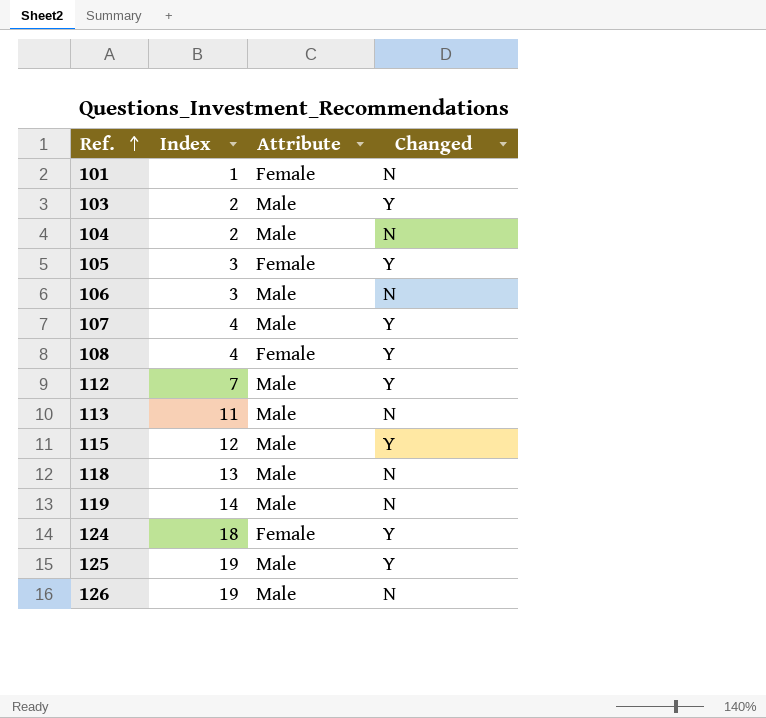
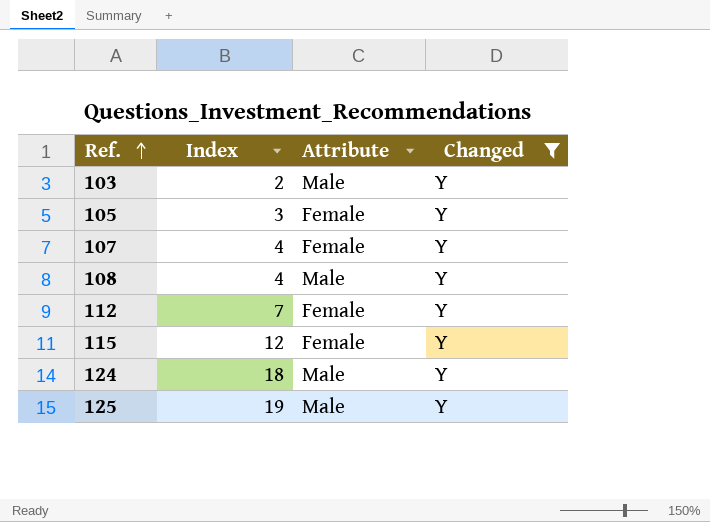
filter: none -> Changed = Y
107 | Attribute: Male -> Female
108 | Attribute: Female -> Male
112 | Attribute: Male -> Female
115 | Attribute: Male -> Female
124 | Attribute: Female -> Male

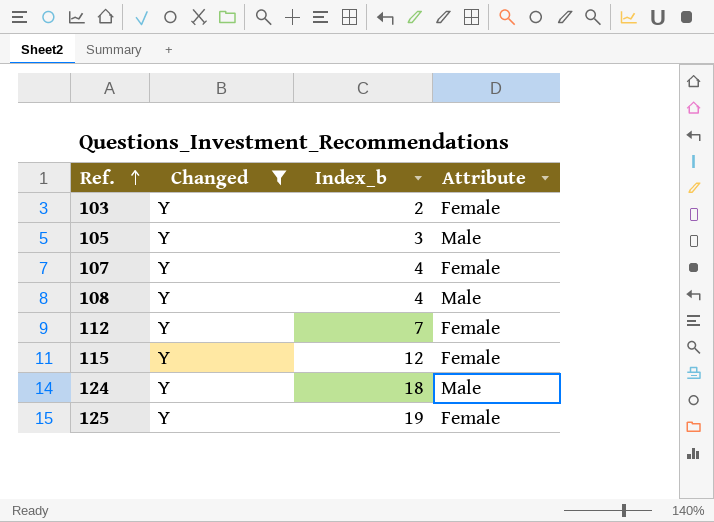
column Changed | position: 4 -> 2
column name: Index -> Index_b
103 | Attribute: Male -> Female
105 | Attribute: Female -> Male
125 | Attribute: Male -> Female

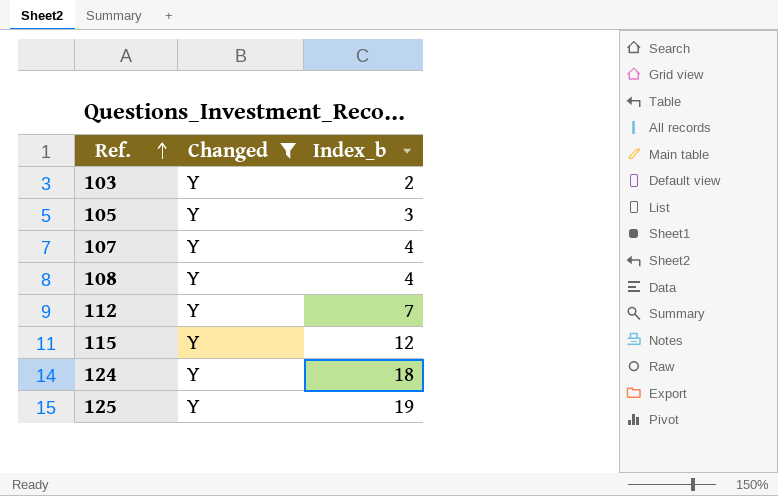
column Attribute | position: 4 -> none

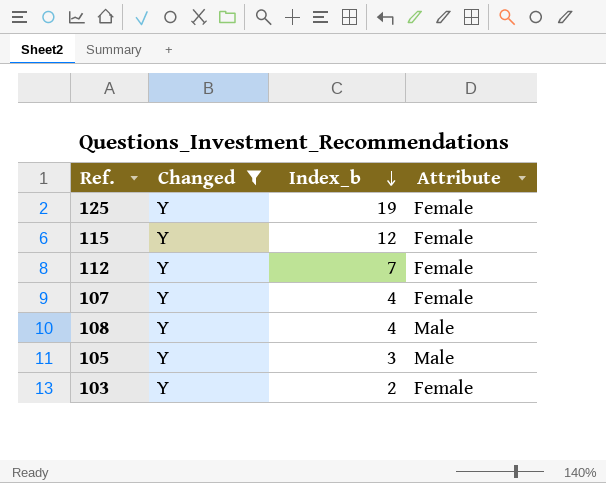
row order: Ref. ascending -> Index_b descending
column Attribute | position: none -> 4
row 124: Y | 18 -> none

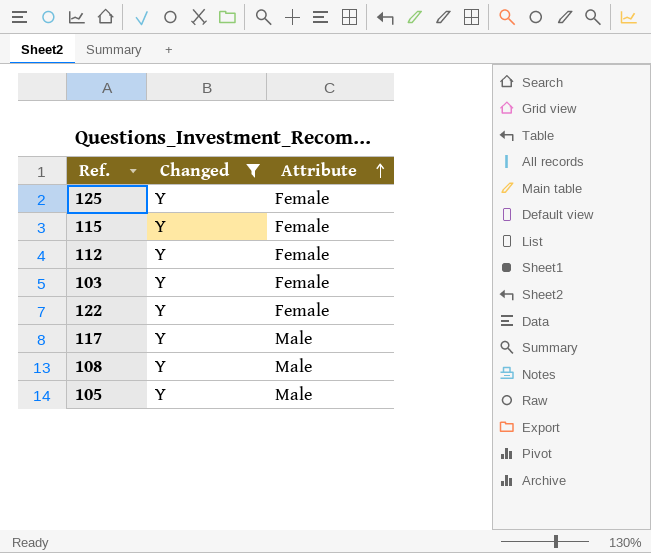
row order: Index_b descending -> Attribute ascending
column Index_b | position: 3 -> none
row 107: Y | 4 | Female -> none
row 122: none -> Y | Female
row 117: none -> Y | Male

